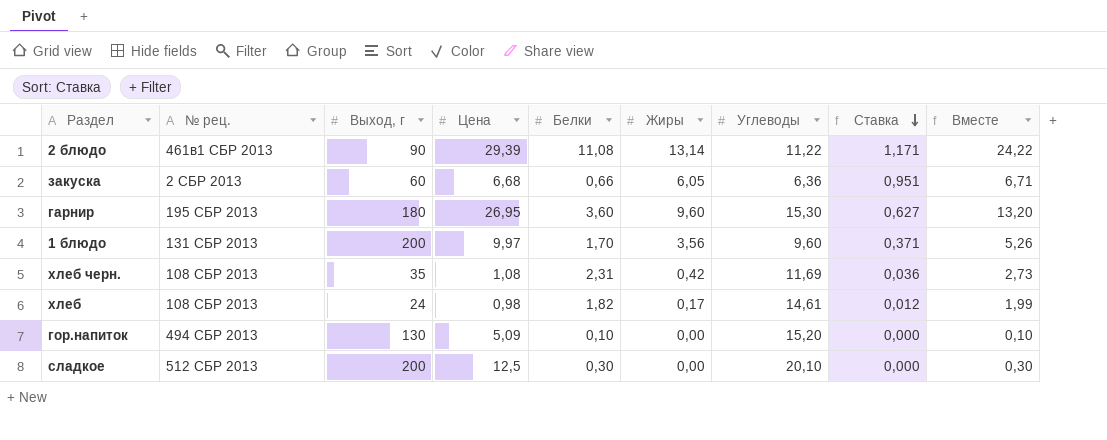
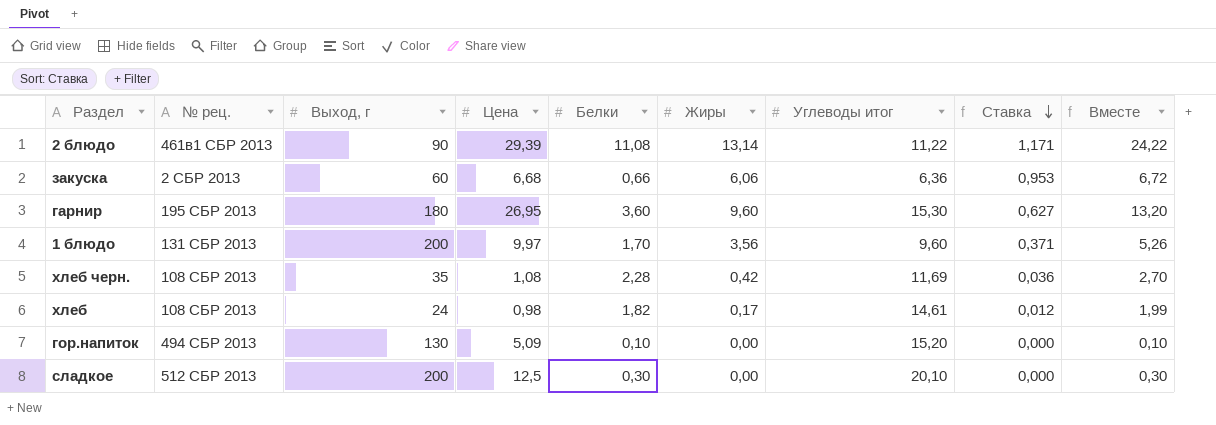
column name: Углеводы -> Углеводы итог
закуска | Жиры: 6,05 -> 6,06
закуска | Ставка: 0,951 -> 0,953
закуска | Вместе: 6,71 -> 6,72
хлеб черн. | Белки: 2,31 -> 2,28
хлеб черн. | Вместе: 2,73 -> 2,70

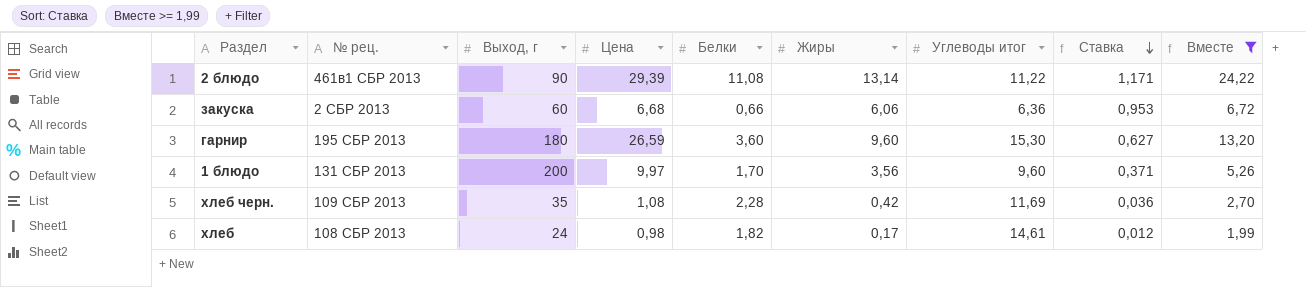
filter: none -> Вместе >= 1,99
гарнир | Цена: 26,95 -> 26,59
хлеб черн. | № рец.: 108 СБР 2013 -> 109 СБР 2013

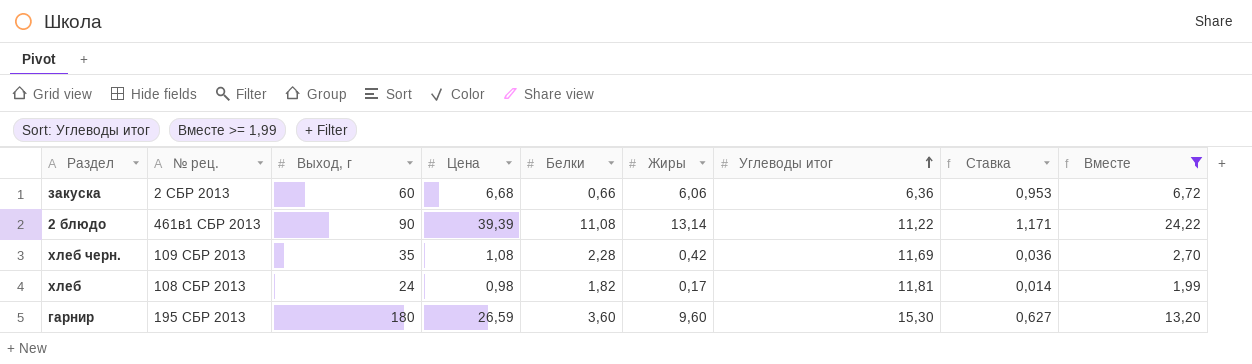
row order: Ставка descending -> Углеводы итог ascending
row 1 блюдо: 131 СБР 2013 | 200 | 9,97 | 1,70 | 3,56 | 9,60 | 0,371 | 5,26 -> none
2 блюдо | Цена: 29,39 -> 39,39
хлеб | Углеводы итог: 14,61 -> 11,81
хлеб | Ставка: 0,012 -> 0,014

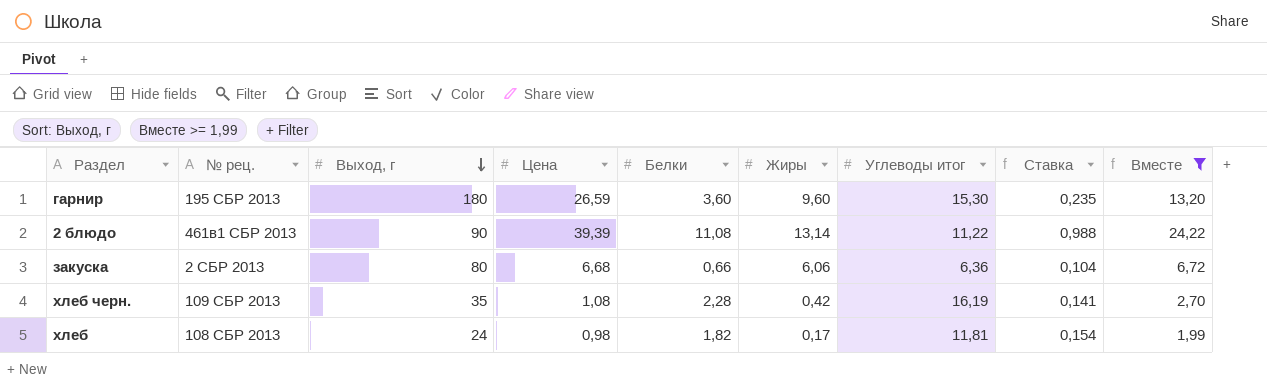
row order: Углеводы итог ascending -> Выход, г descending
column Ставка | formula: [Жиры] / [Углеводы итог] -> [Белки] / [Углеводы итог]
закуска | Выход, г: 60 -> 80
хлеб черн. | Углеводы итог: 11,69 -> 16,19

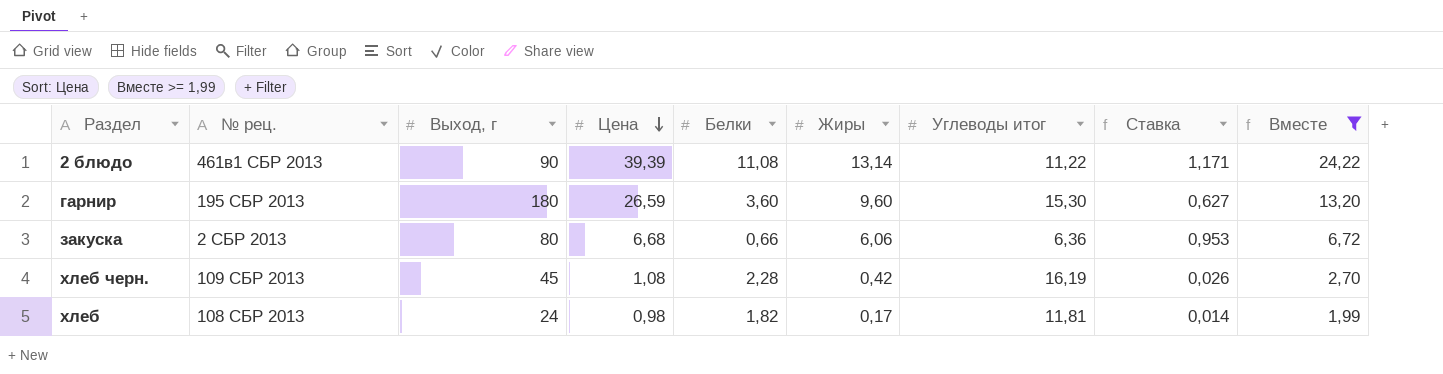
row order: Выход, г descending -> Цена descending
column Ставка | formula: [Белки] / [Углеводы итог] -> [Жиры] / [Углеводы итог]
хлеб черн. | Выход, г: 35 -> 45

